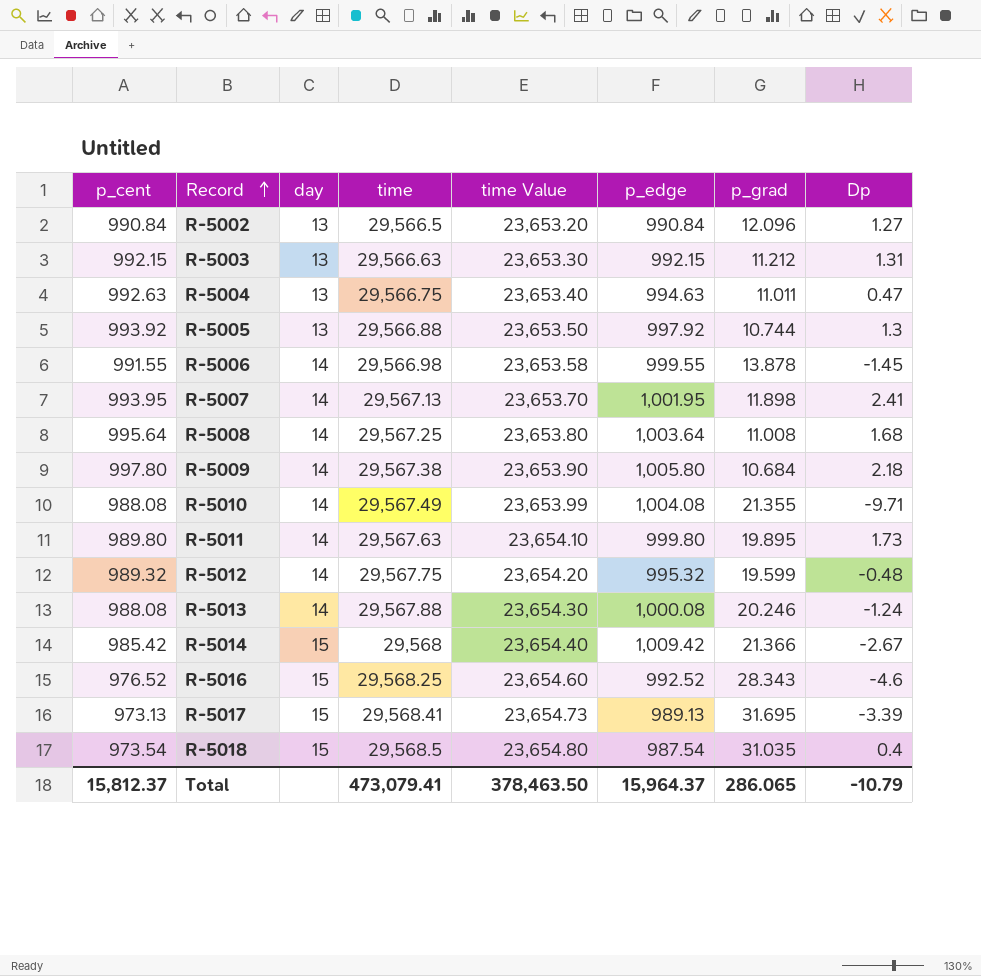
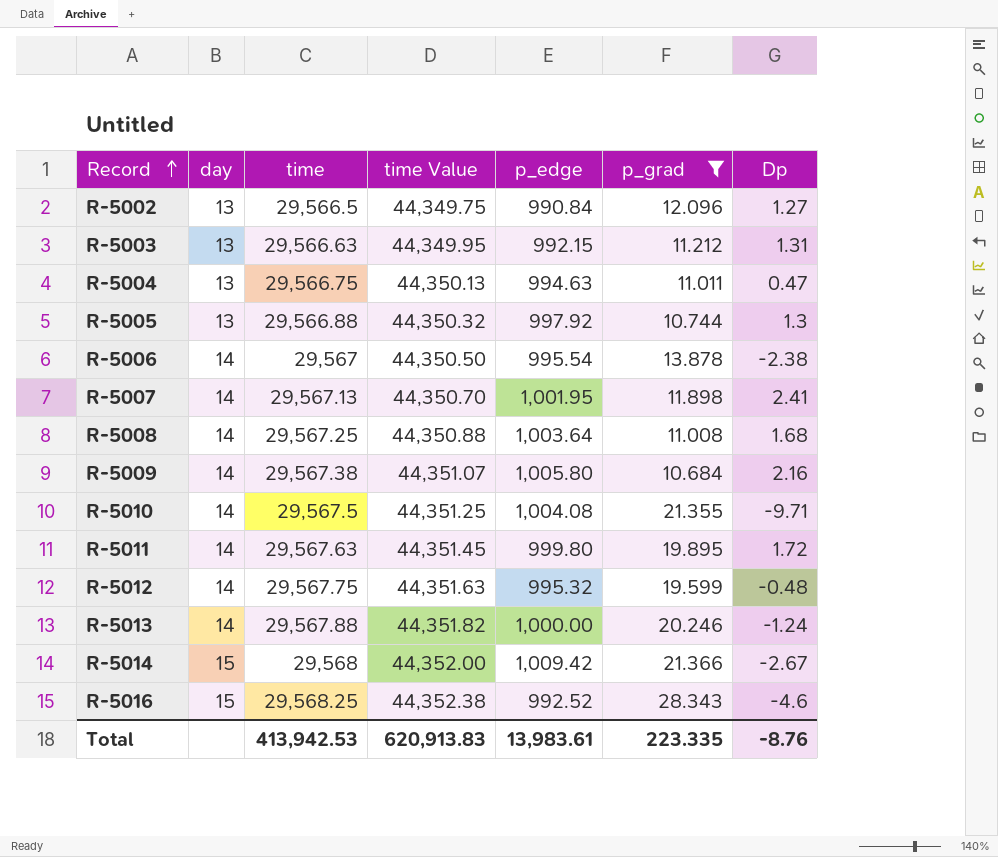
filter: none -> p_grad <= 28.343
column p_cent | position: 1 -> none
column time Value | formula: [time] * 0.8 -> [time] * 1.5
R-5006 | time: 29,566.98 -> 29,567
R-5006 | p_edge: 999.55 -> 995.54
R-5006 | Dp: -1.45 -> -2.38
R-5009 | Dp: 2.18 -> 2.16
R-5010 | time: 29,567.49 -> 29,567.5
R-5011 | Dp: 1.73 -> 1.72
R-5013 | p_edge: 1,000.08 -> 1,000.00
Total | time: 473,079.41 -> 413,942.53
Total | time Value: 378,463.50 -> 620,913.83
Total | p_edge: 15,964.37 -> 13,983.61
Total | p_grad: 286.065 -> 223.335
Total | Dp: -10.79 -> -8.76

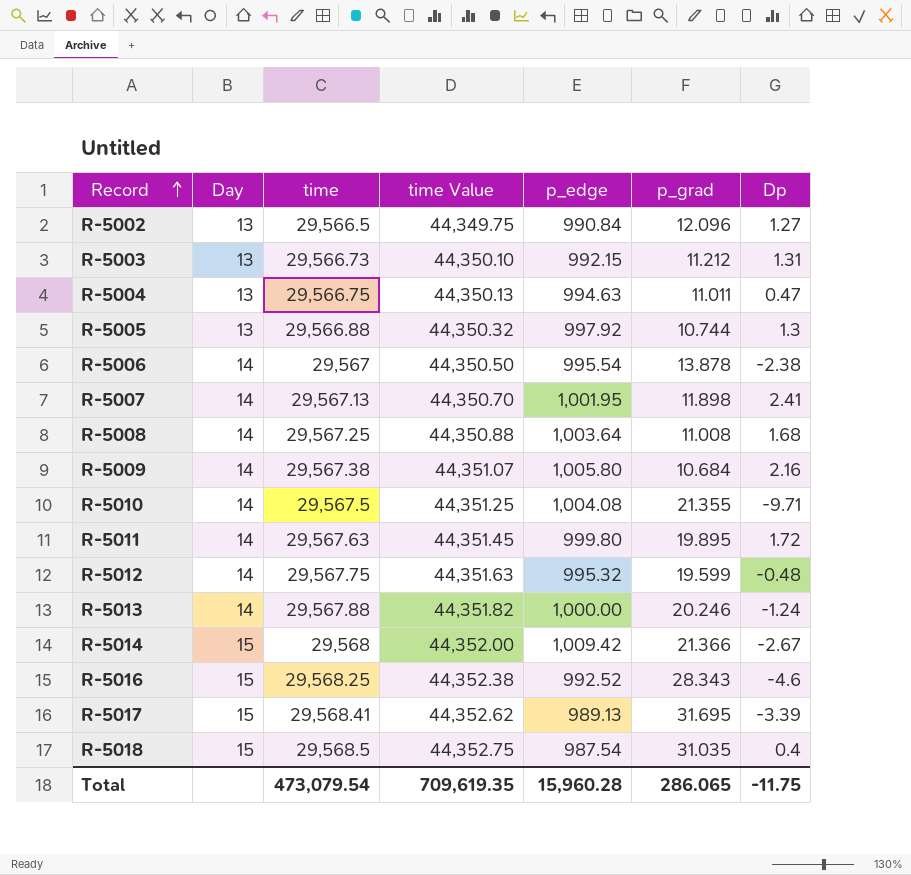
filter: p_grad <= 28.343 -> none
column name: day -> Day
R-5003 | time: 29,566.63 -> 29,566.73
R-5003 | time Value: 44,349.95 -> 44,350.10
Total | time: 413,942.53 -> 473,079.54
Total | time Value: 620,913.83 -> 709,619.35
Total | p_edge: 13,983.61 -> 15,960.28
Total | p_grad: 223.335 -> 286.065
Total | Dp: -8.76 -> -11.75

